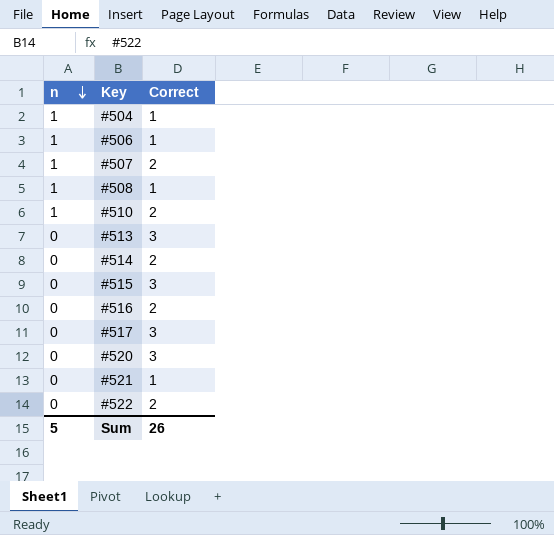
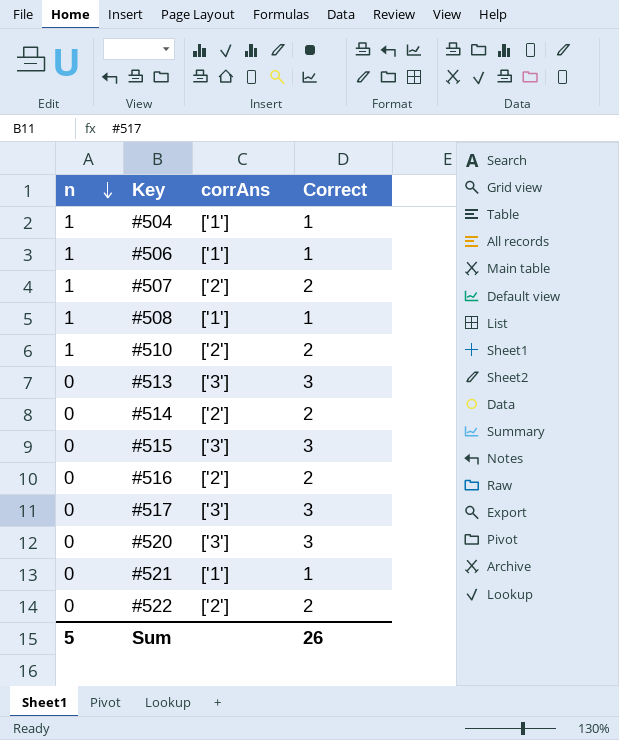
column corrAns | position: none -> 3

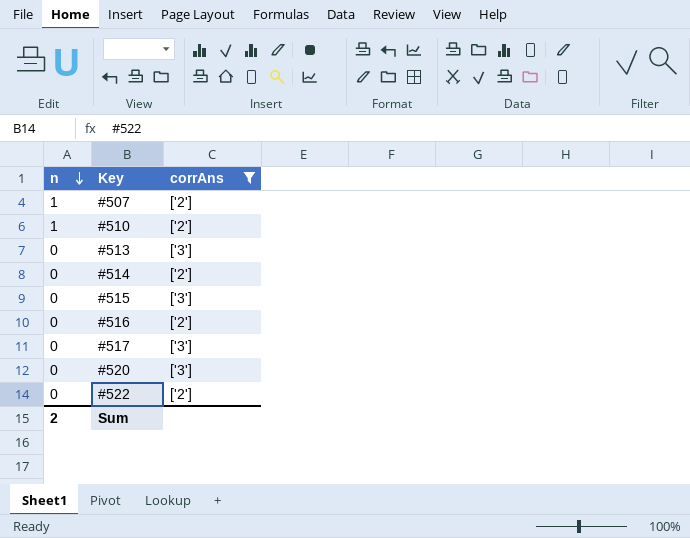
filter: none -> corrAns != ['1']
column Correct | position: 4 -> none
Sum | n: 5 -> 2

